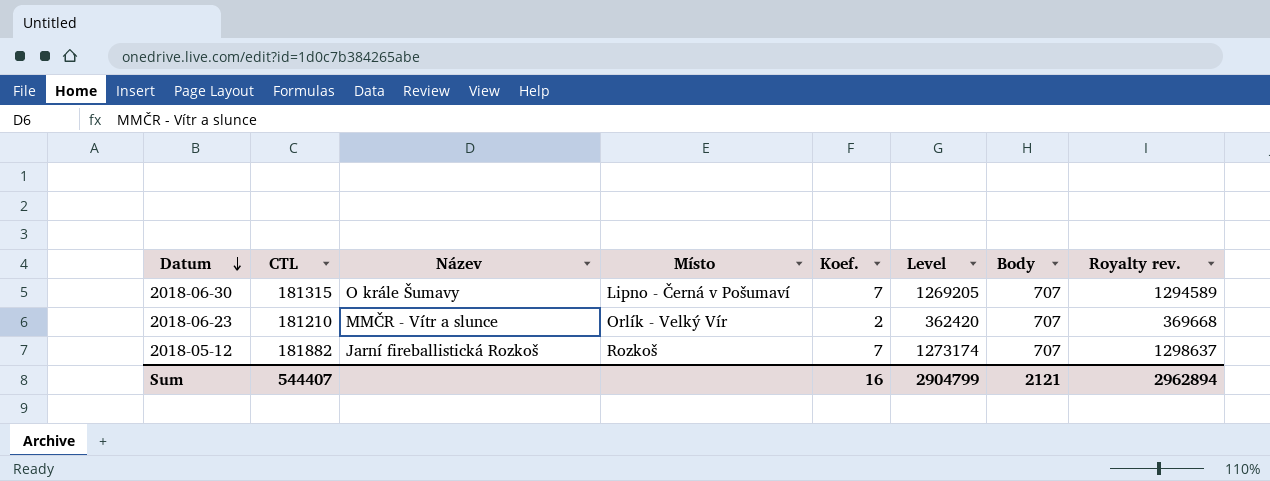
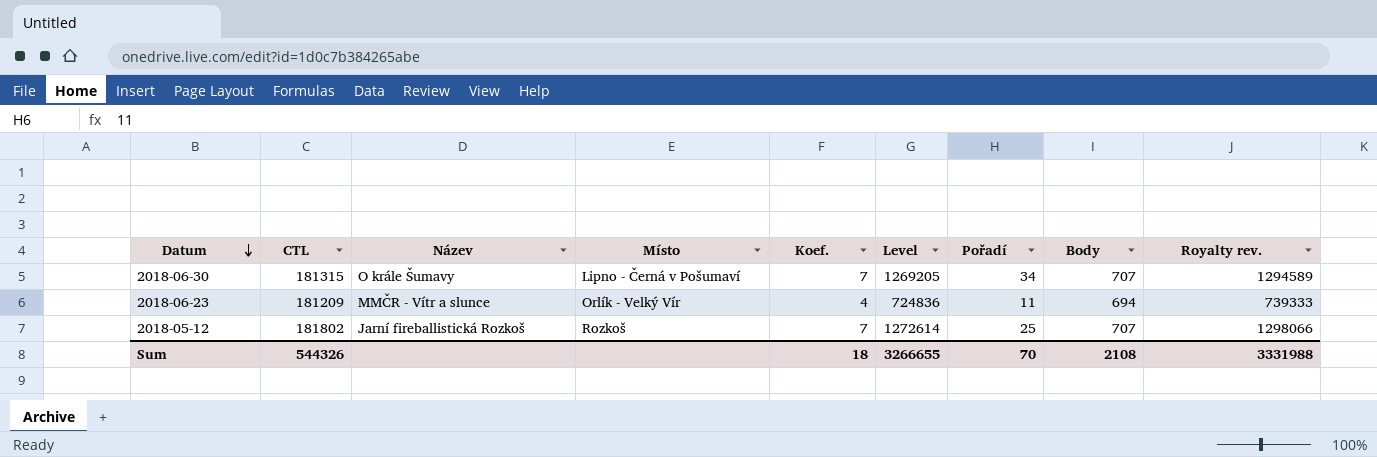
column Pořadí | position: none -> 7
2018-06-23 | CTL: 181210 -> 181209
2018-06-23 | Koef.: 2 -> 4
2018-06-23 | Level: 362420 -> 724836
2018-06-23 | Body: 707 -> 694
2018-06-23 | Royalty rev.: 369668 -> 739333
2018-05-12 | CTL: 181882 -> 181802
2018-05-12 | Level: 1273174 -> 1272614
2018-05-12 | Royalty rev.: 1298637 -> 1298066
Sum | CTL: 544407 -> 544326
Sum | Koef.: 16 -> 18
Sum | Level: 2904799 -> 3266655
Sum | Body: 2121 -> 2108
Sum | Royalty rev.: 2962894 -> 3331988

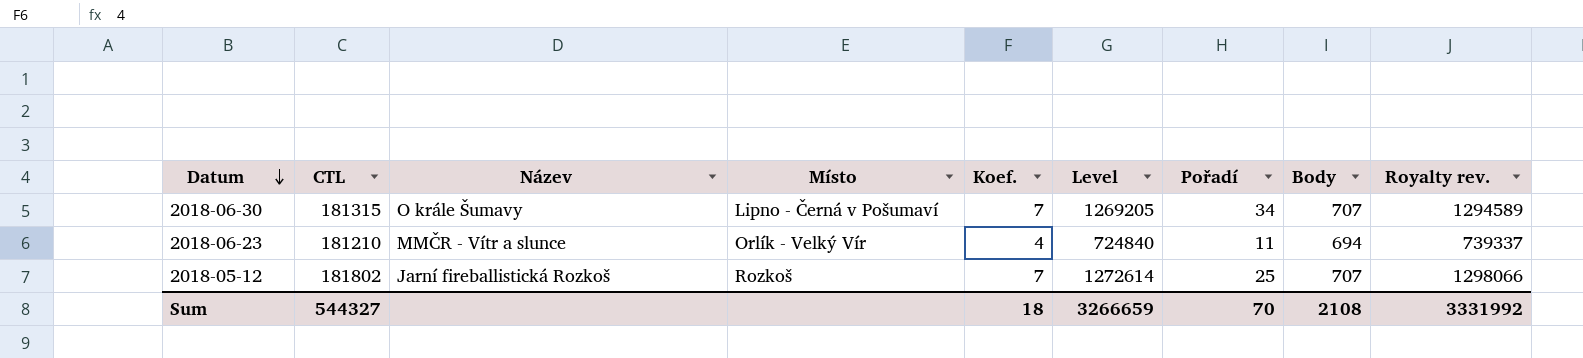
2018-06-23 | CTL: 181209 -> 181210
2018-06-23 | Level: 724836 -> 724840
2018-06-23 | Royalty rev.: 739333 -> 739337
Sum | CTL: 544326 -> 544327
Sum | Level: 3266655 -> 3266659
Sum | Royalty rev.: 3331988 -> 3331992

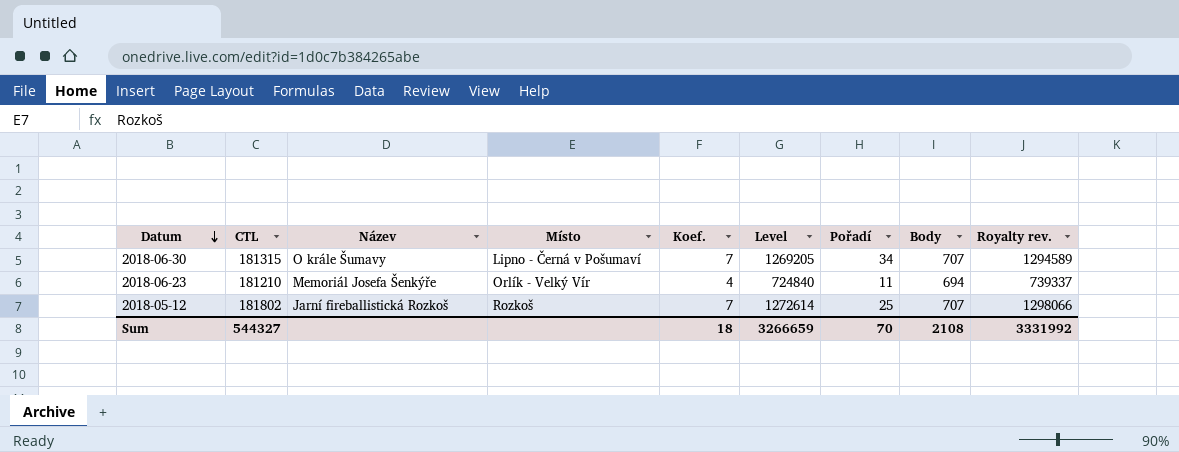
2018-06-23 | Název: MMČR - Vítr a slunce -> Memoriál Josefa Šenkýře

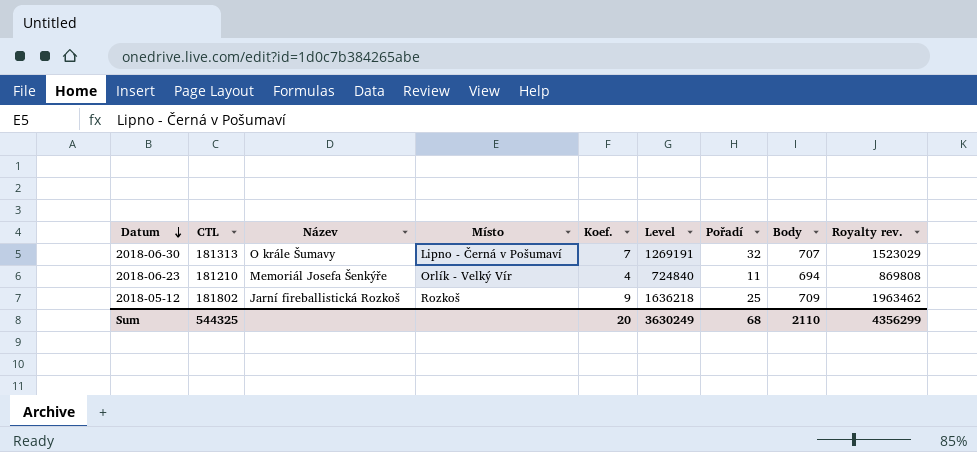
column Royalty rev. | formula: [Level] * 1.02 -> [Level] * 1.2
2018-06-30 | CTL: 181315 -> 181313
2018-06-30 | Level: 1269205 -> 1269191
2018-06-30 | Pořadí: 34 -> 32
2018-05-12 | Koef.: 7 -> 9
2018-05-12 | Level: 1272614 -> 1636218
2018-05-12 | Body: 707 -> 709
Sum | CTL: 544327 -> 544325
Sum | Koef.: 18 -> 20
Sum | Level: 3266659 -> 3630249
Sum | Pořadí: 70 -> 68
Sum | Body: 2108 -> 2110
Sum | Royalty rev.: 3331992 -> 4356299

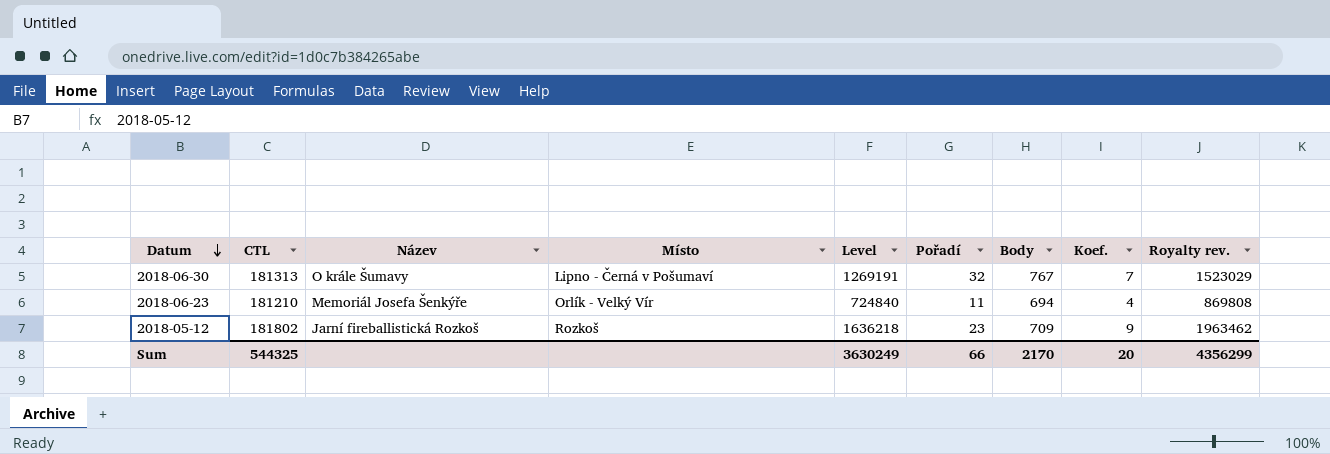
column Koef. | position: 5 -> 8
2018-06-30 | Body: 707 -> 767
2018-05-12 | Pořadí: 25 -> 23
Sum | Pořadí: 68 -> 66
Sum | Body: 2110 -> 2170

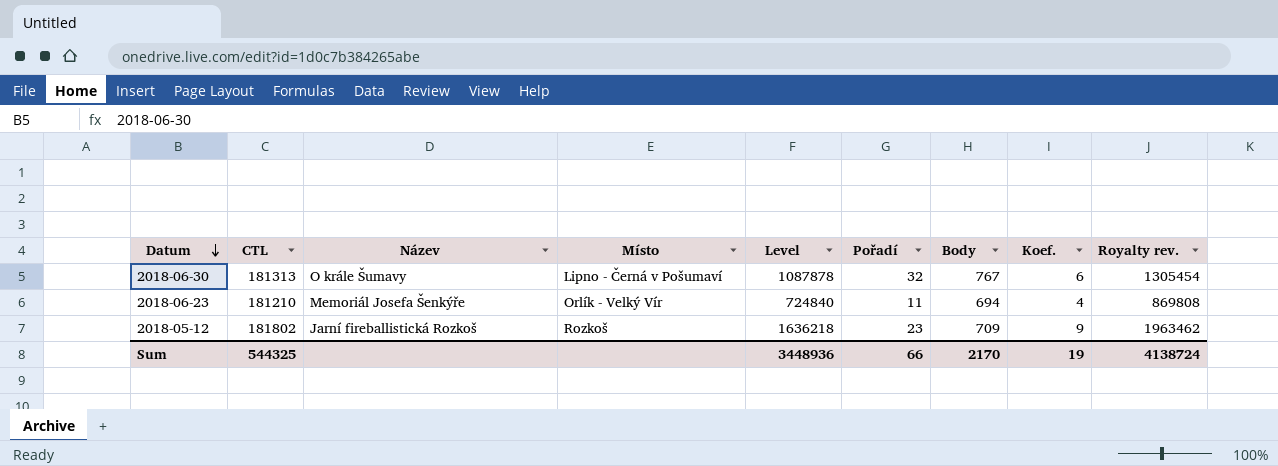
2018-06-30 | Level: 1269191 -> 1087878
2018-06-30 | Koef.: 7 -> 6
2018-06-30 | Royalty rev.: 1523029 -> 1305454
Sum | Level: 3630249 -> 3448936
Sum | Koef.: 20 -> 19
Sum | Royalty rev.: 4356299 -> 4138724

